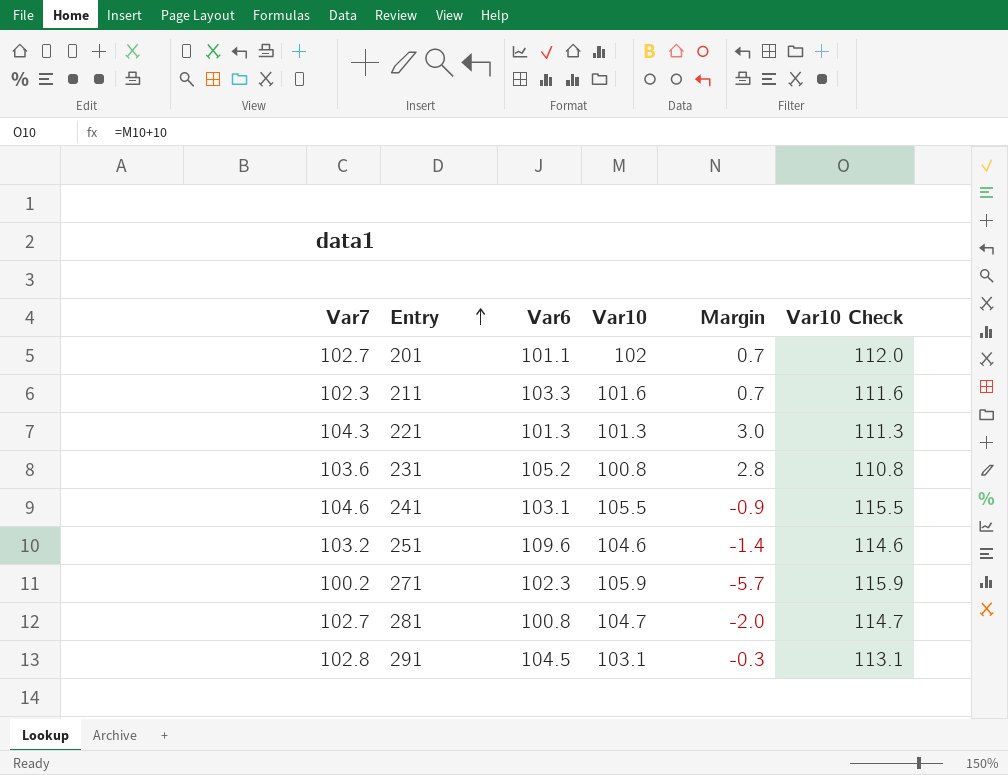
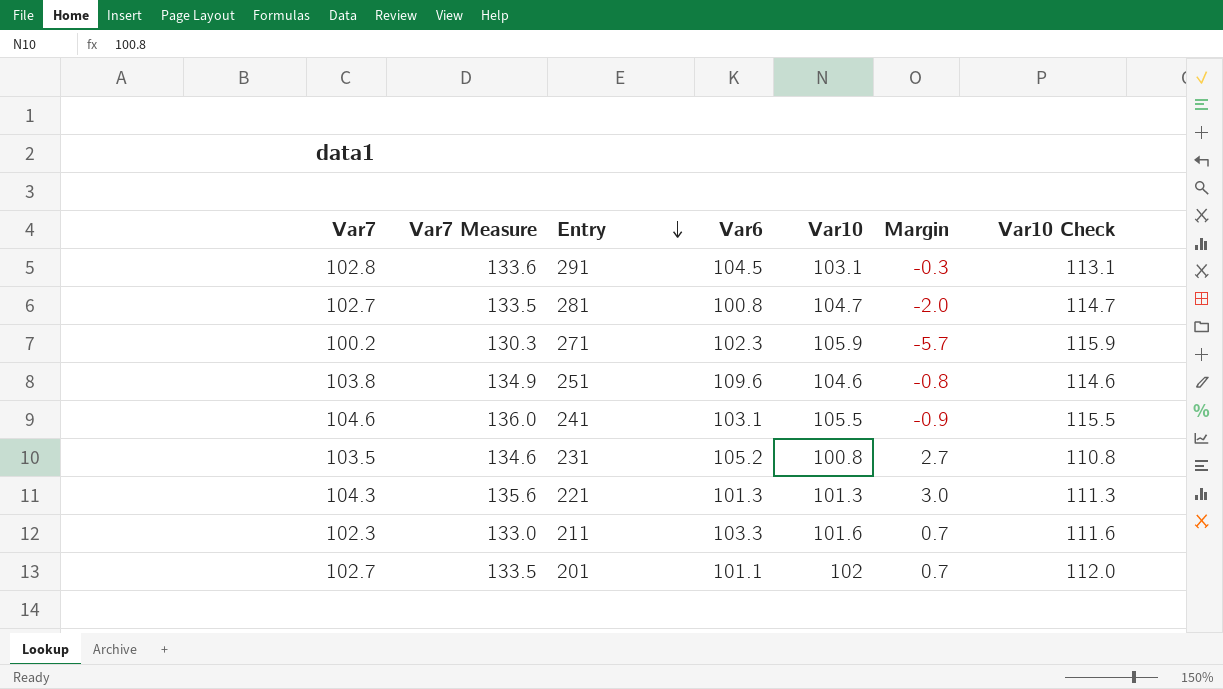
row order: Entry ascending -> Entry descending
column Var7 Measure | formula: none -> [Var7] * 1.3
251 | Var7: 103.2 -> 103.8
251 | Margin: -1.4 -> -0.8
231 | Var7: 103.6 -> 103.5
231 | Margin: 2.8 -> 2.7

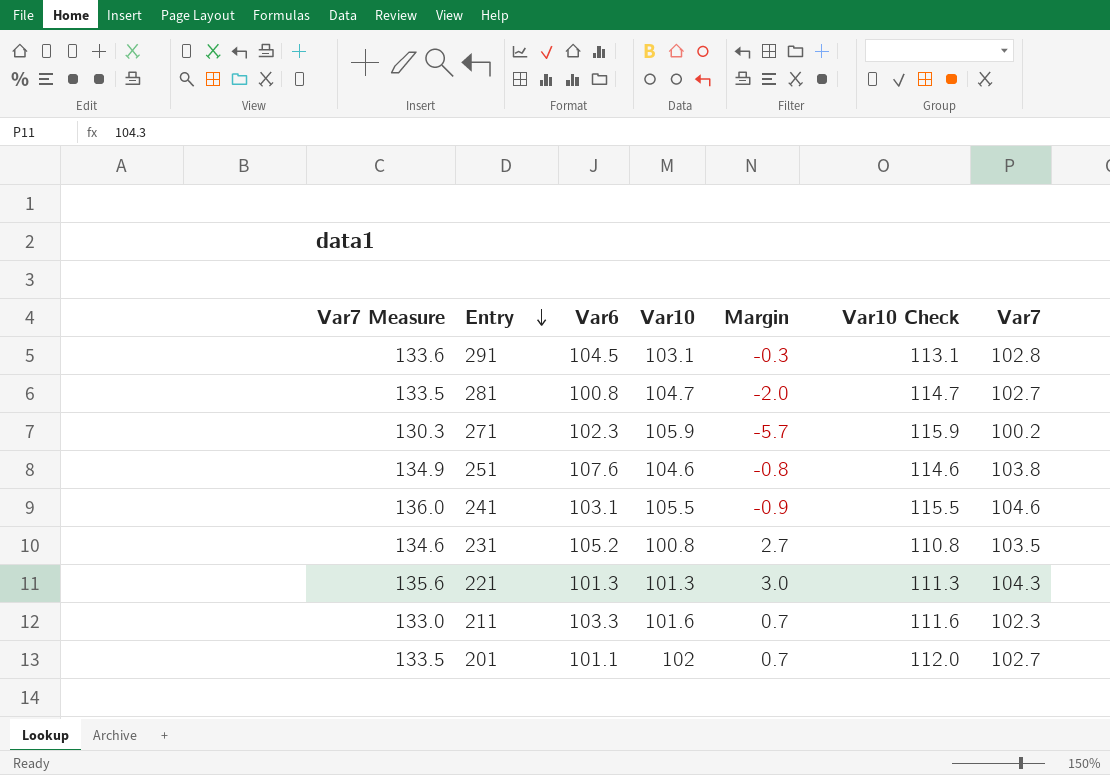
column Var7 | position: 1 -> 7
251 | Var6: 109.6 -> 107.6

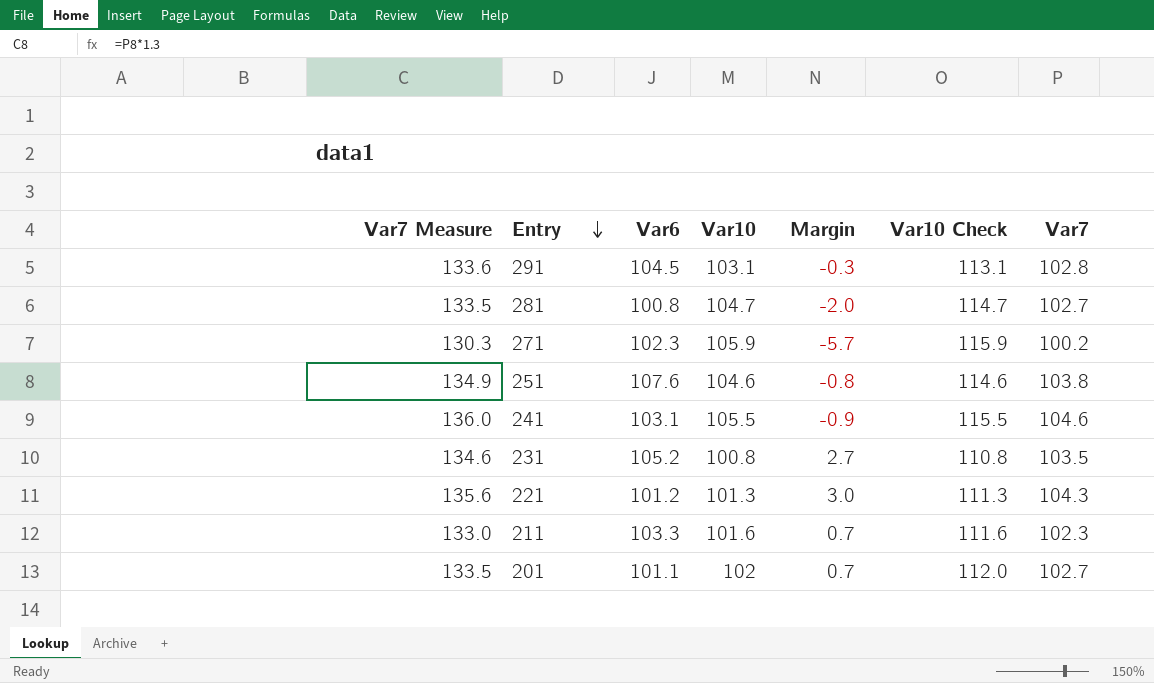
221 | Var6: 101.3 -> 101.2

